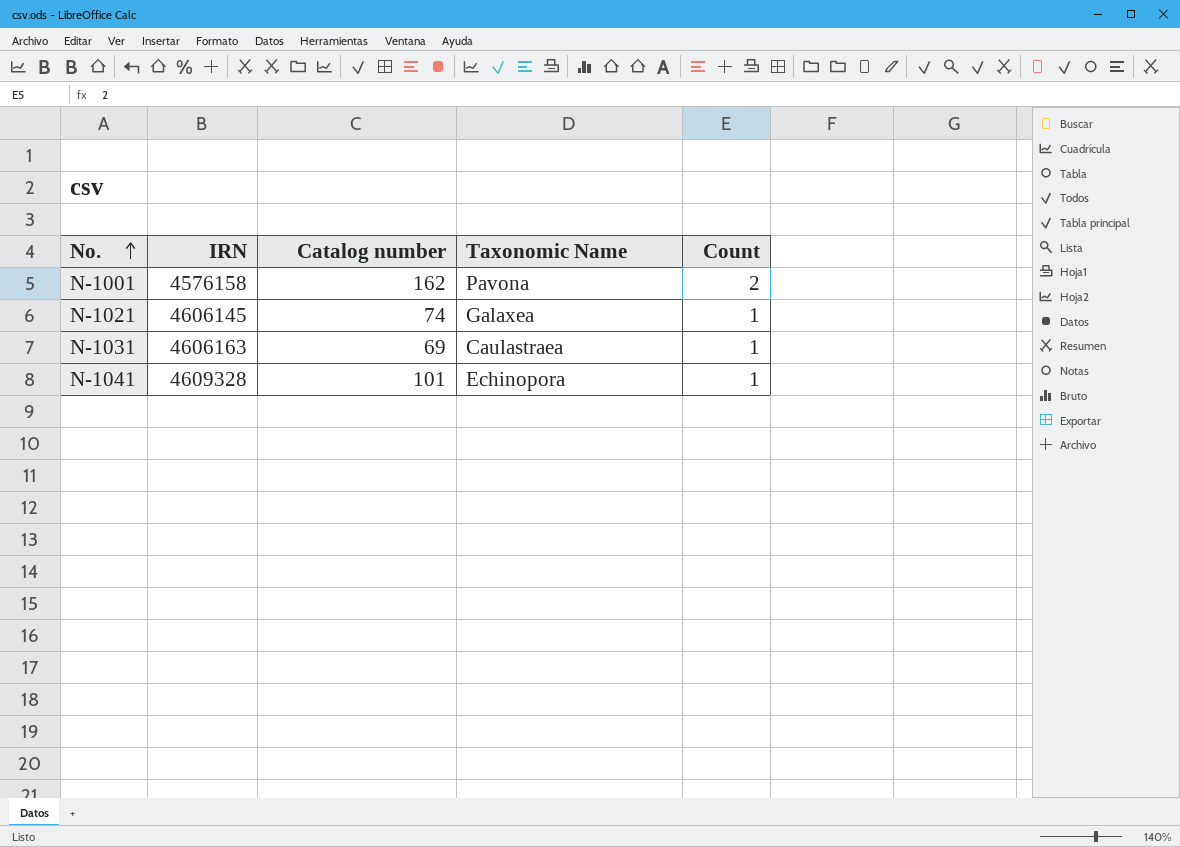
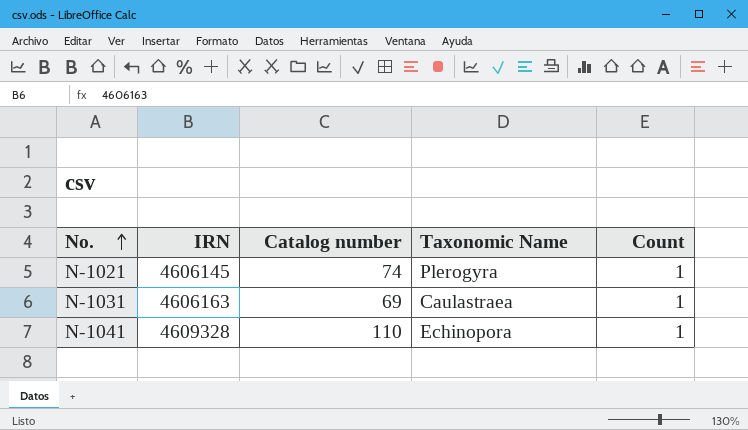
row N-1001: 4576158 | 162 | Pavona | 2 -> none
N-1021 | Taxonomic Name: Galaxea -> Plerogyra
N-1041 | Catalog number: 101 -> 110

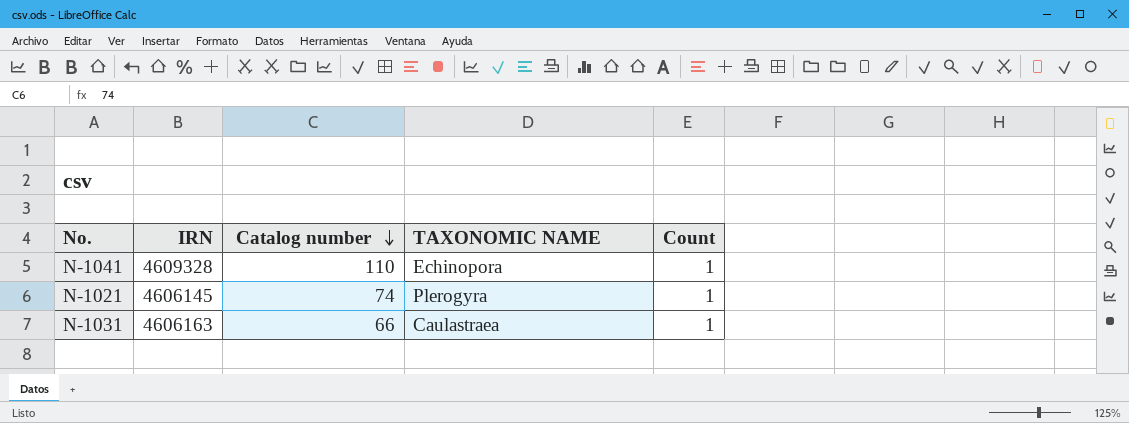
row order: No. ascending -> Catalog number descending
column name: Taxonomic Name -> TAXONOMIC NAME
N-1031 | Catalog number: 69 -> 66

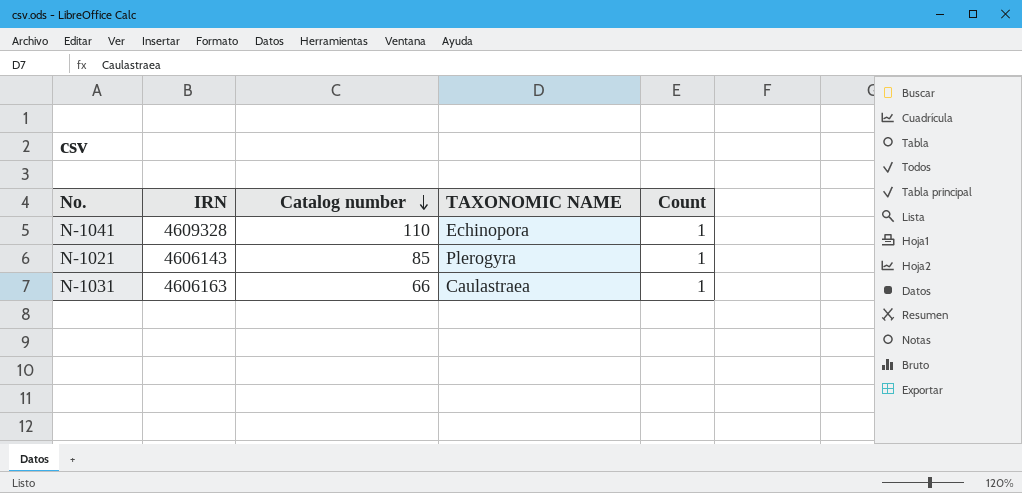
N-1021 | IRN: 4606145 -> 4606143
N-1021 | Catalog number: 74 -> 85

